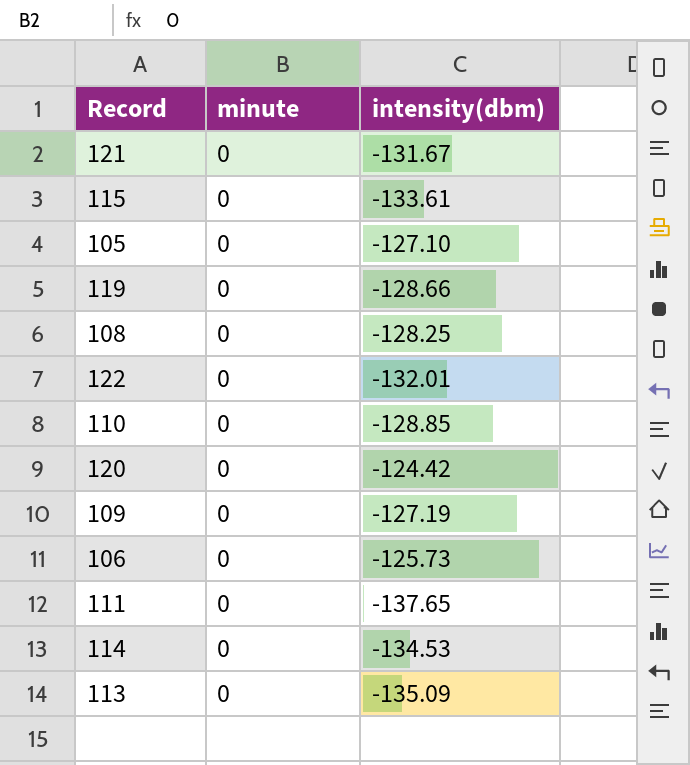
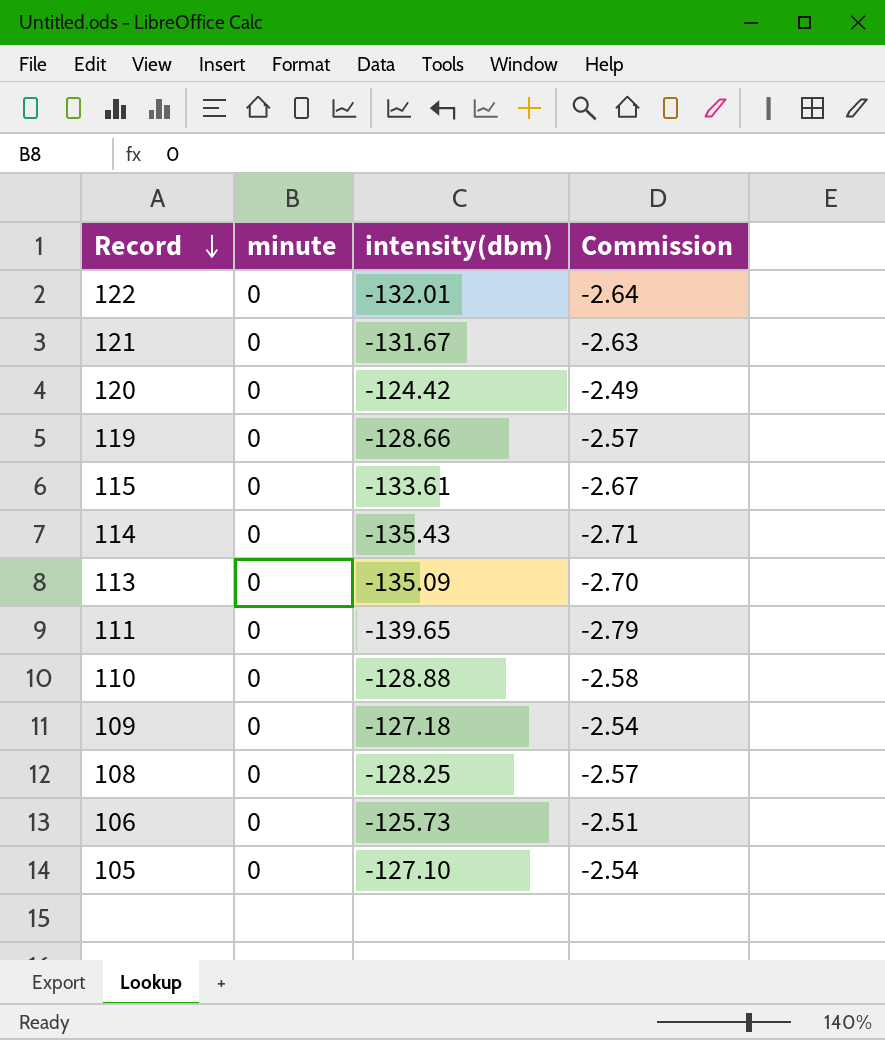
row order: none -> Record descending
column Commission | formula: none -> [intensity(dbm)] * 0.02
114 | intensity(dbm): -134.53 -> -135.43
111 | intensity(dbm): -137.65 -> -139.65
110 | intensity(dbm): -128.85 -> -128.88
109 | intensity(dbm): -127.19 -> -127.18

